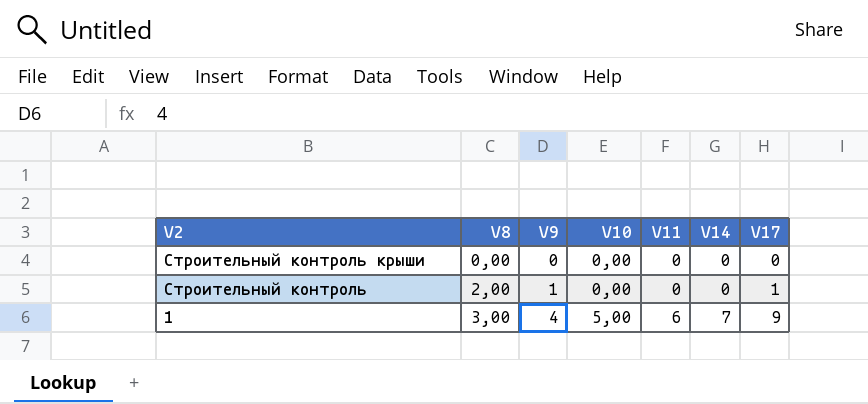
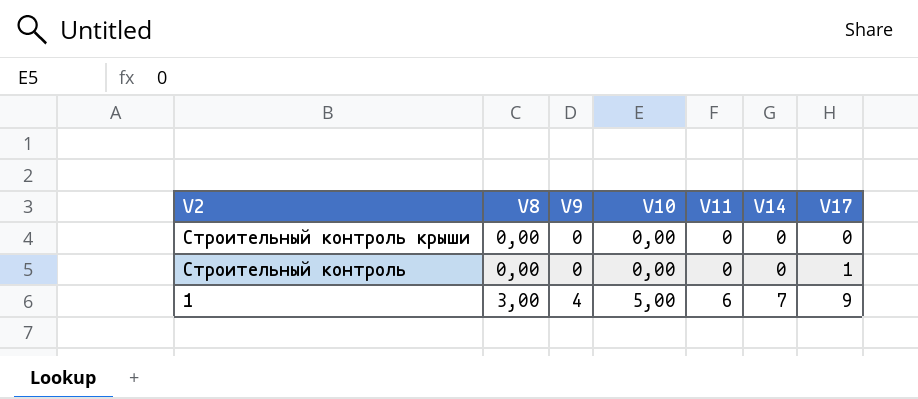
Строительный контроль | V8: 2,00 -> 0,00
Строительный контроль | V9: 1 -> 0

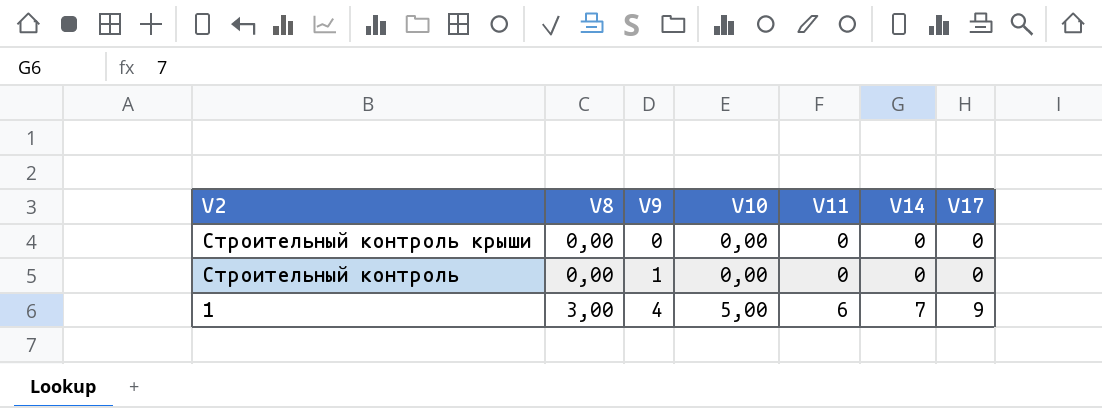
Строительный контроль | V9: 0 -> 1
Строительный контроль | V17: 1 -> 0

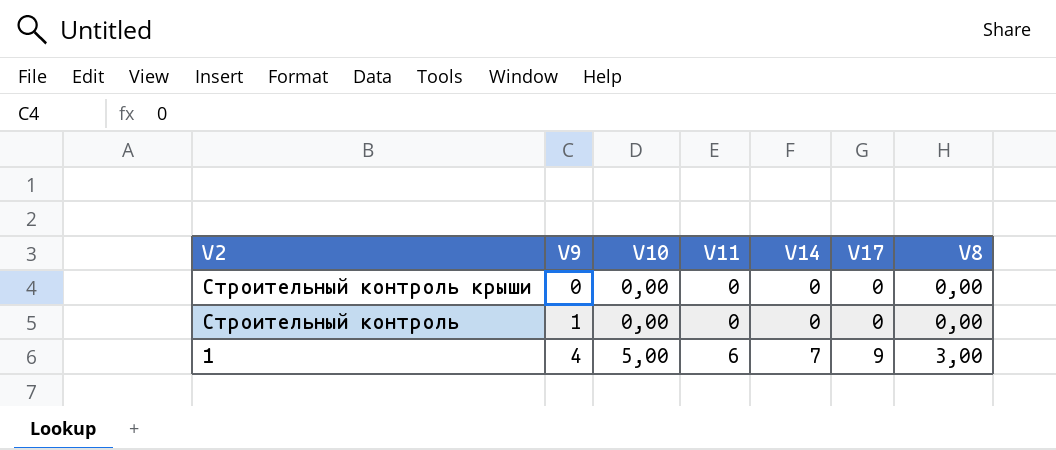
column V8 | position: 2 -> 7

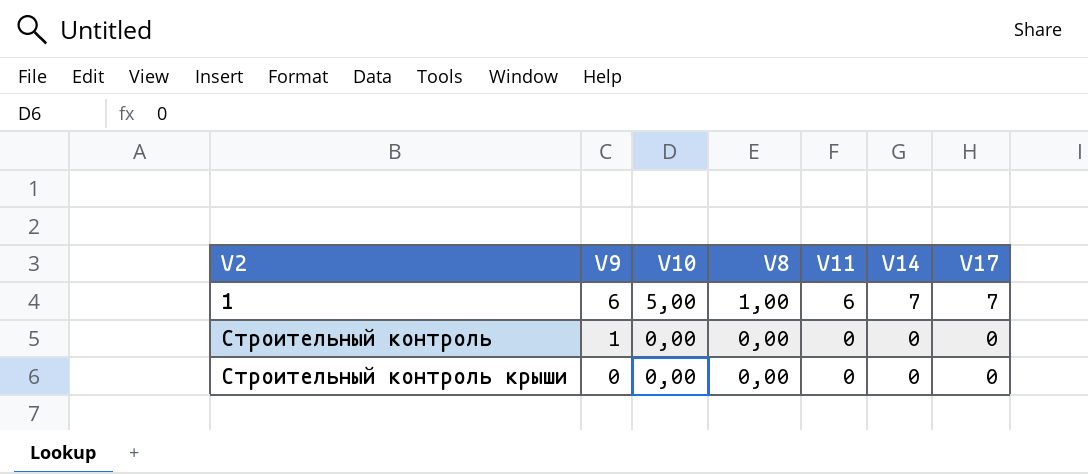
row order: V2 descending -> V2 ascending
column V8 | position: 7 -> 4
1 | V9: 4 -> 6
1 | V8: 3,00 -> 1,00
1 | V17: 9 -> 7

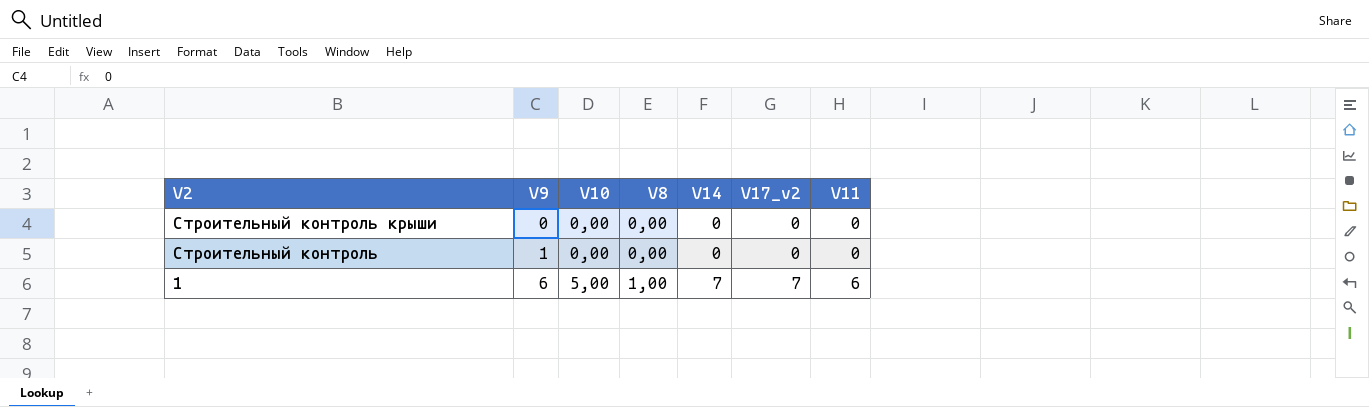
row order: V2 ascending -> V2 descending
column name: V17 -> V17_v2
column V11 | position: 5 -> 7

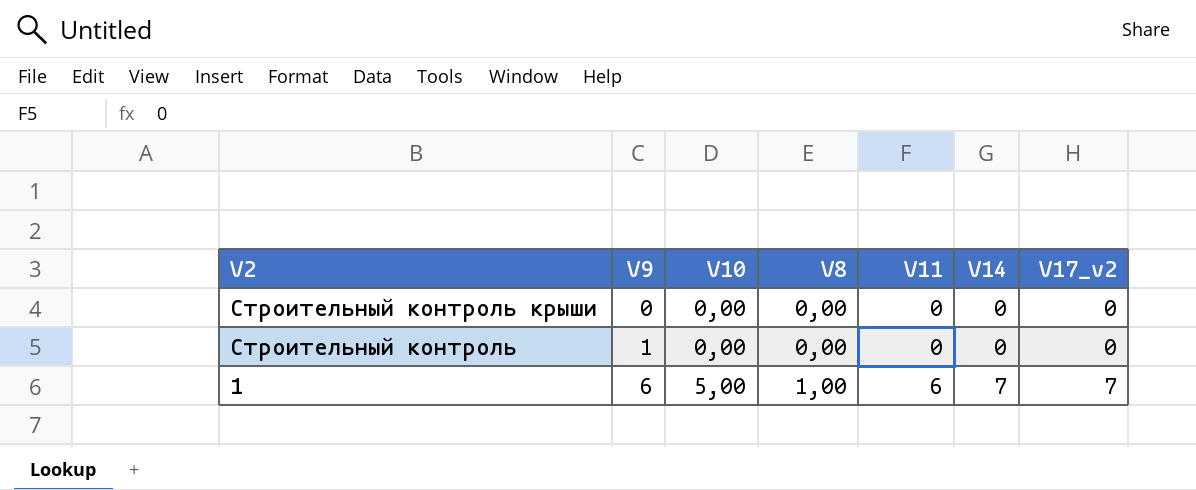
column V11 | position: 7 -> 5

